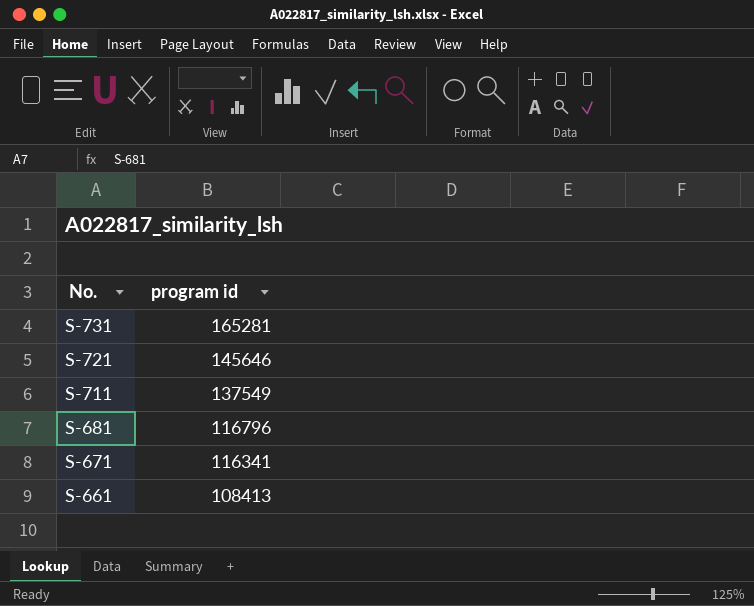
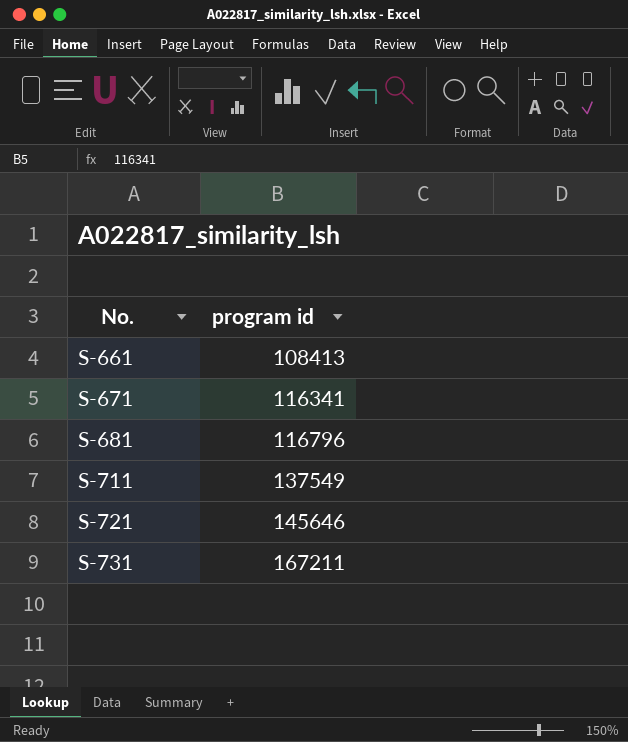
row order: No. descending -> No. ascending
S-731 | program id: 165281 -> 167211

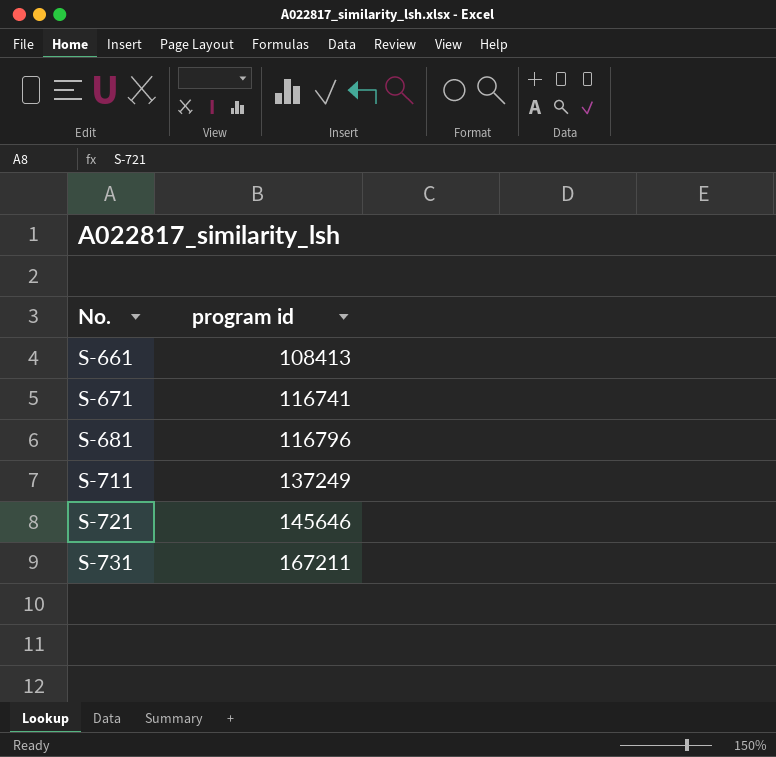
S-671 | program id: 116341 -> 116741
S-711 | program id: 137549 -> 137249

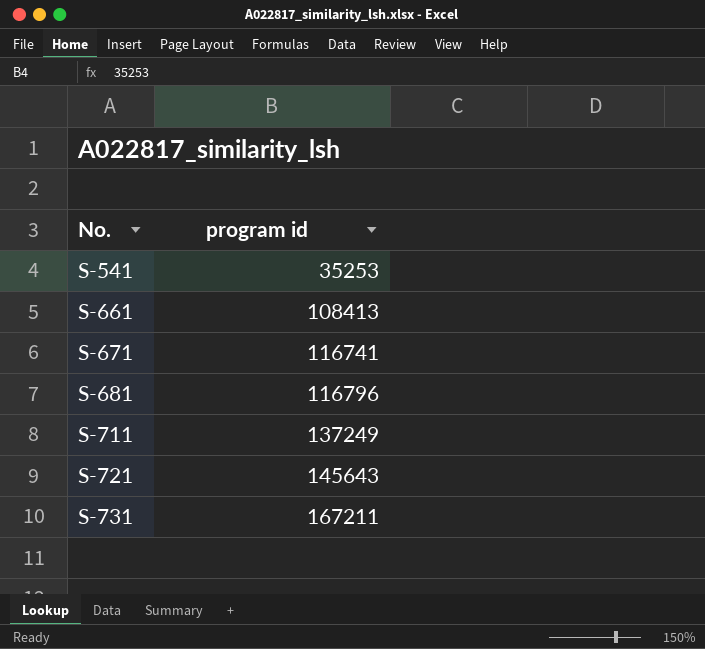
row S-541: none -> 35253
S-721 | program id: 145646 -> 145643

